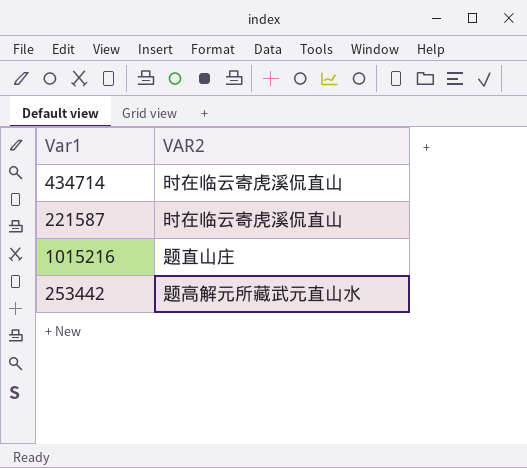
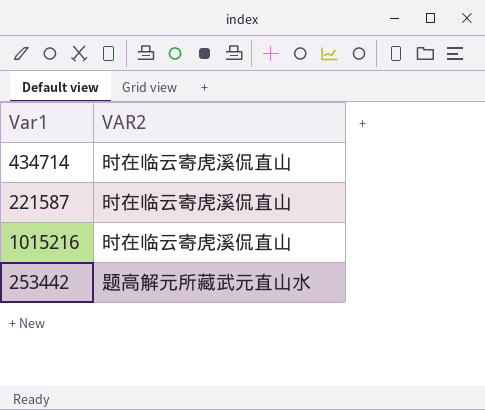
1015216 | VAR2: 题直山庄 -> 时在临云寄虎溪侃直山

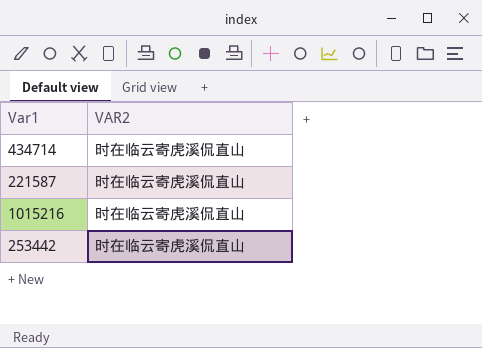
253442 | VAR2: 题高解元所藏武元直山水 -> 时在临云寄虎溪侃直山

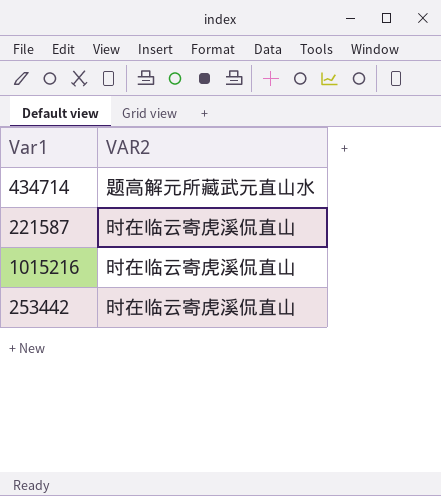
434714 | VAR2: 时在临云寄虎溪侃直山 -> 题高解元所藏武元直山水

